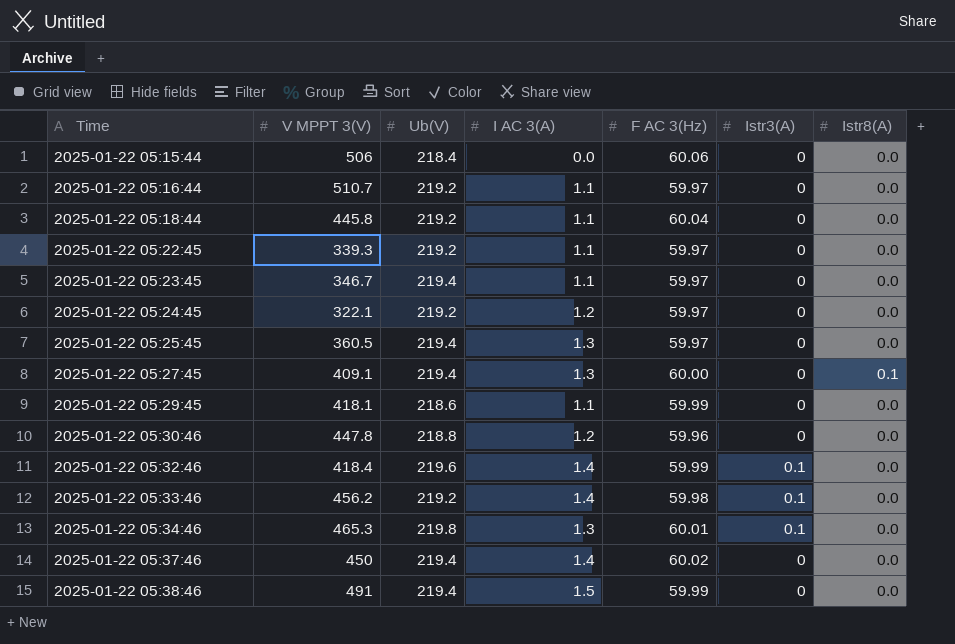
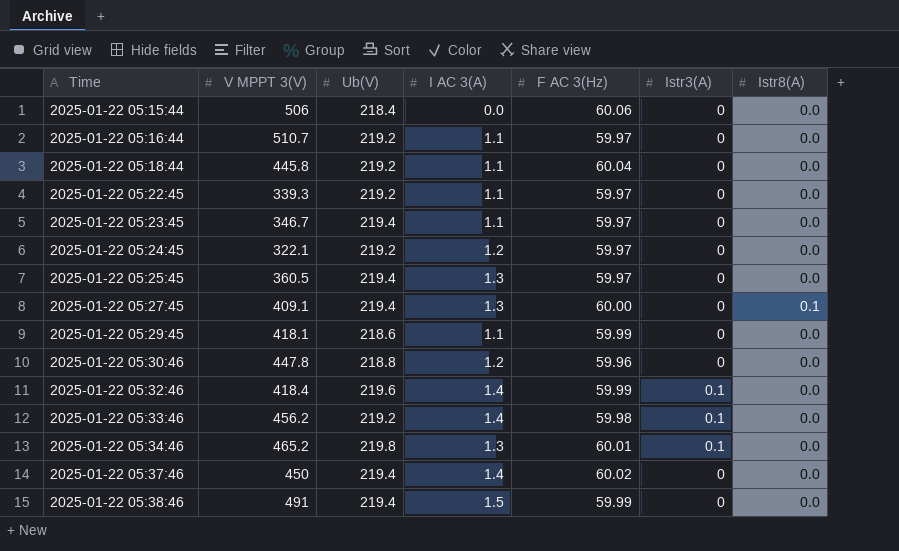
2025-01-22 05:34:46 | V MPPT 3(V): 465.3 -> 465.2

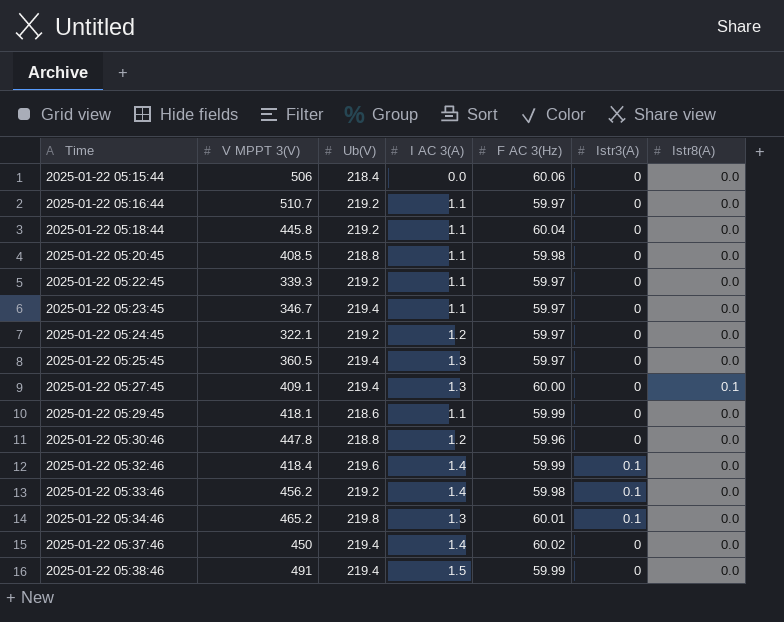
row 2025-01-22 05:20:45: none -> 408.5 | 218.8 | 1.1 | 59.98 | 0 | 0.0

